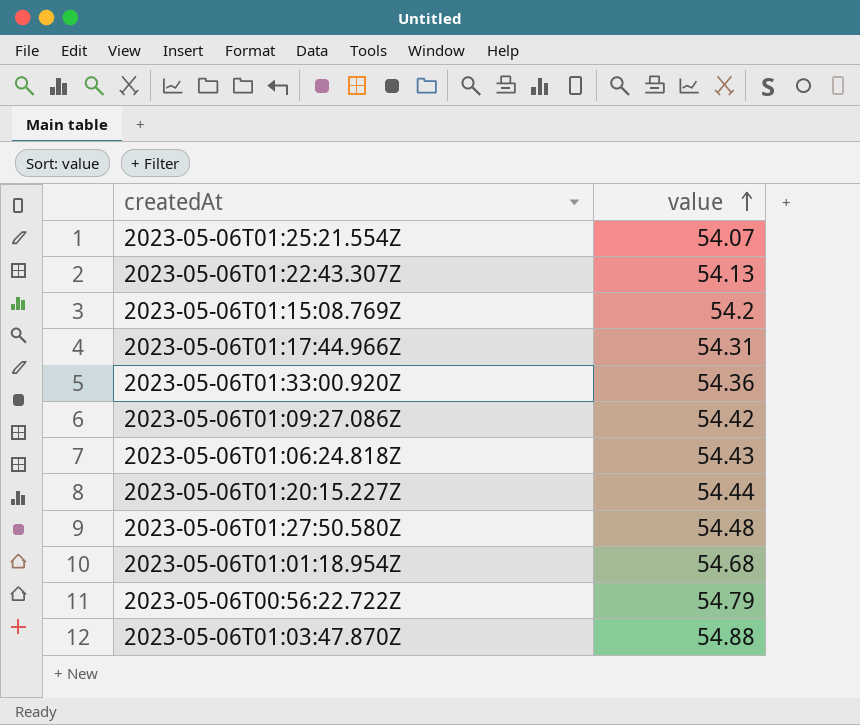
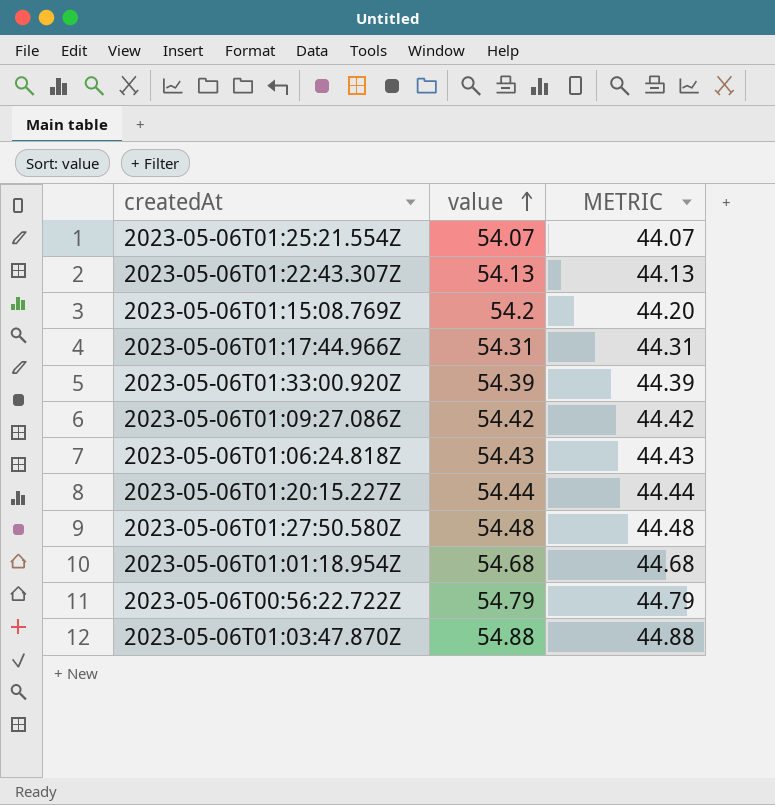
column METRIC | formula: none -> [value] - 10
2023-05-06T01:33:00.920Z | value: 54.36 -> 54.39

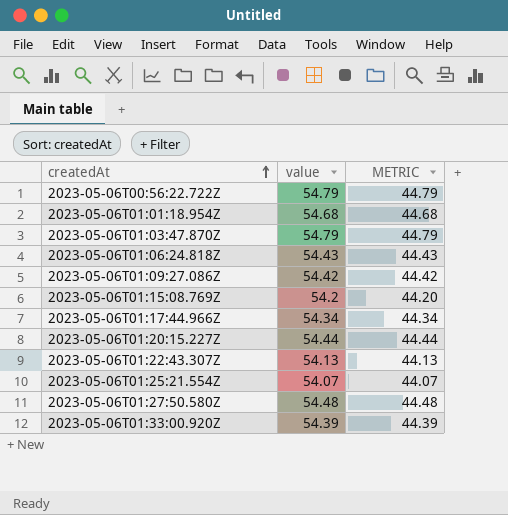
row order: value ascending -> createdAt ascending
2023-05-06T01:03:47.870Z | value: 54.88 -> 54.79
2023-05-06T01:03:47.870Z | METRIC: 44.88 -> 44.79
2023-05-06T01:17:44.966Z | value: 54.31 -> 54.34
2023-05-06T01:17:44.966Z | METRIC: 44.31 -> 44.34

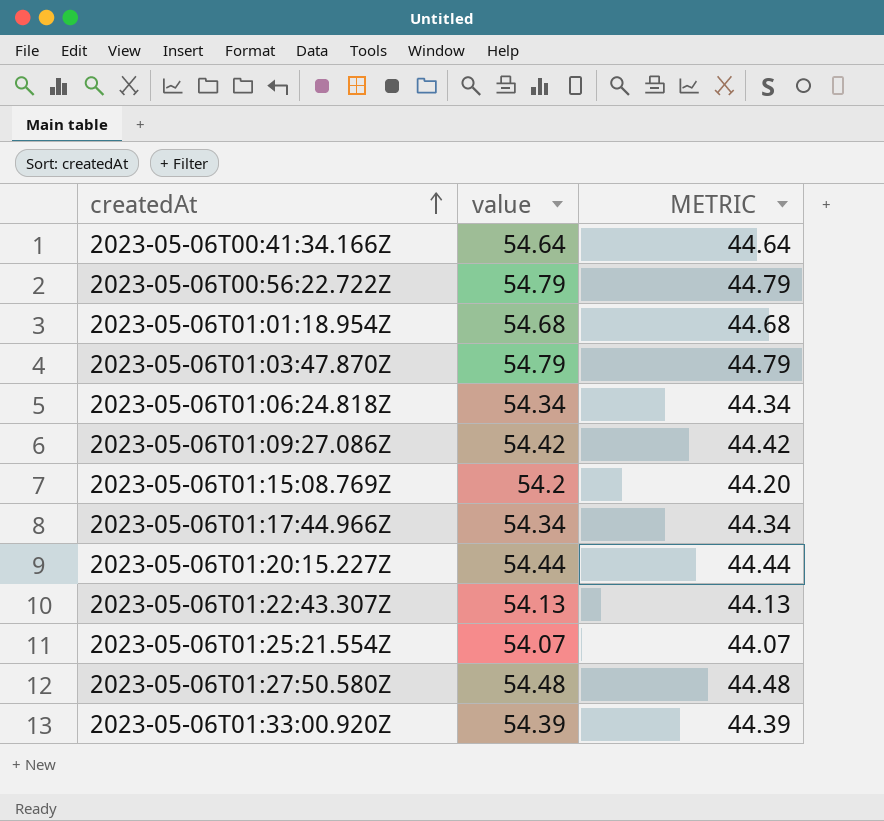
row 2023-05-06T00:41:34.166Z: none -> 54.64 | 44.64
2023-05-06T01:06:24.818Z | value: 54.43 -> 54.34
2023-05-06T01:06:24.818Z | METRIC: 44.43 -> 44.34

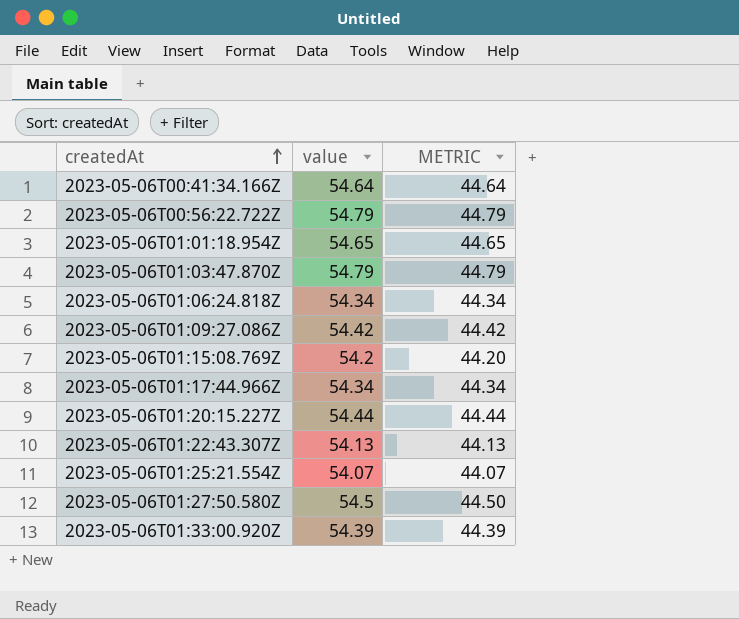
2023-05-06T01:01:18.954Z | value: 54.68 -> 54.65
2023-05-06T01:01:18.954Z | METRIC: 44.68 -> 44.65
2023-05-06T01:27:50.580Z | value: 54.48 -> 54.5
2023-05-06T01:27:50.580Z | METRIC: 44.48 -> 44.50

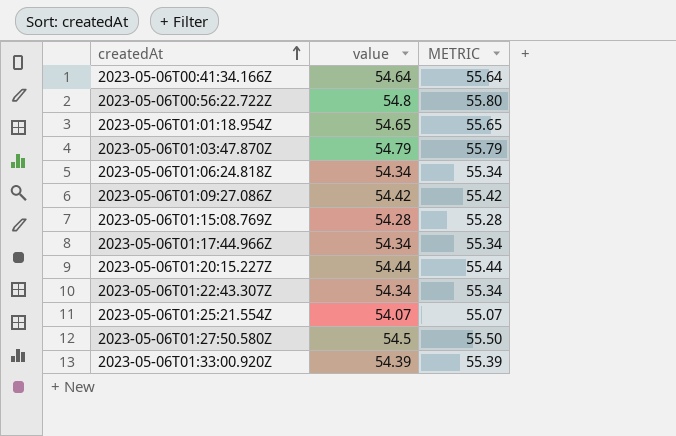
column METRIC | formula: [value] - 10 -> [value] + 1
2023-05-06T00:56:22.722Z | value: 54.79 -> 54.8
2023-05-06T01:15:08.769Z | value: 54.2 -> 54.28
2023-05-06T01:22:43.307Z | value: 54.13 -> 54.34

